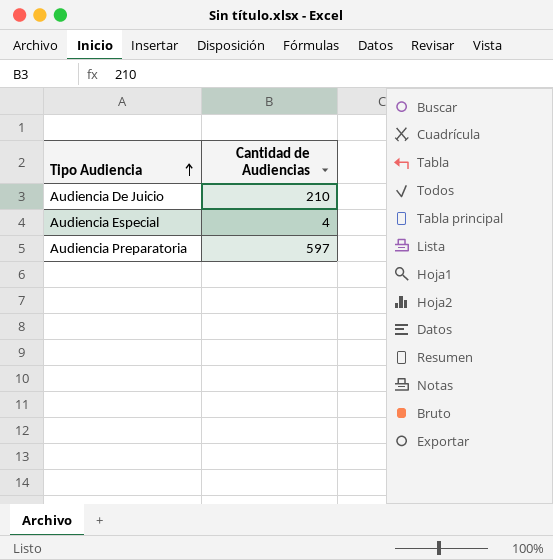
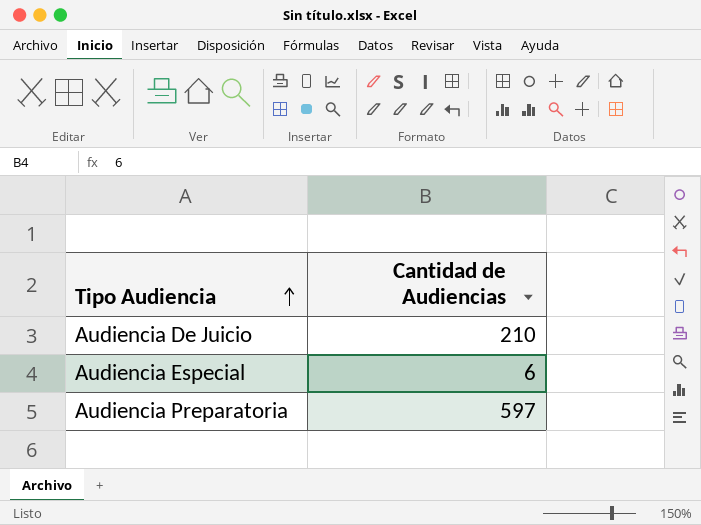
Audiencia Especial | Cantidad de Audiencias: 4 -> 6

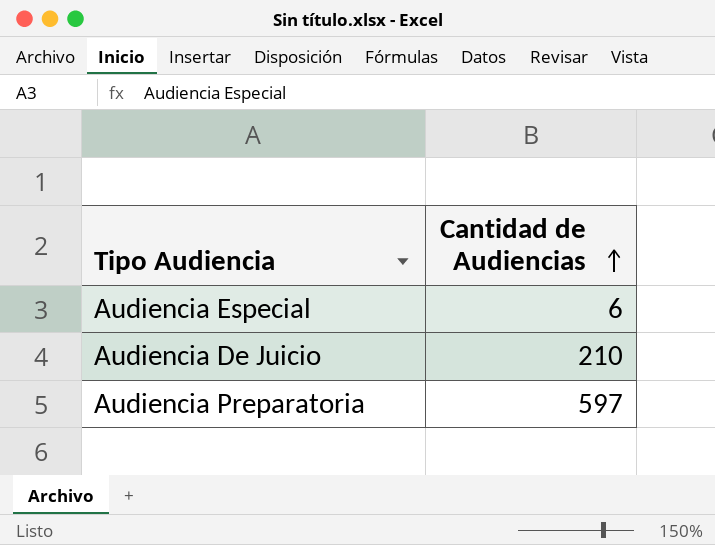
row order: Tipo Audiencia ascending -> Cantidad de Audiencias ascending

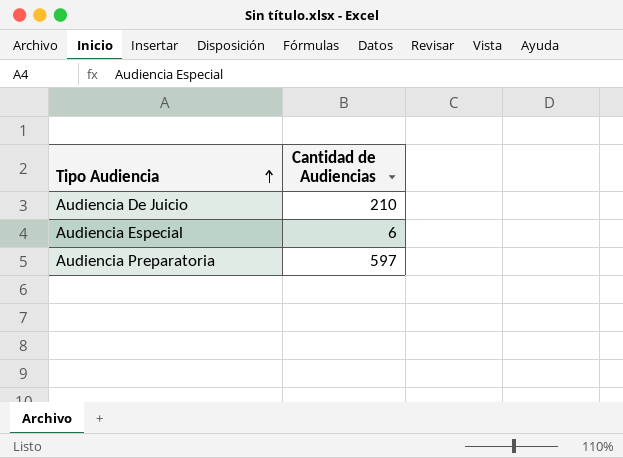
row order: Cantidad de Audiencias ascending -> Tipo Audiencia ascending

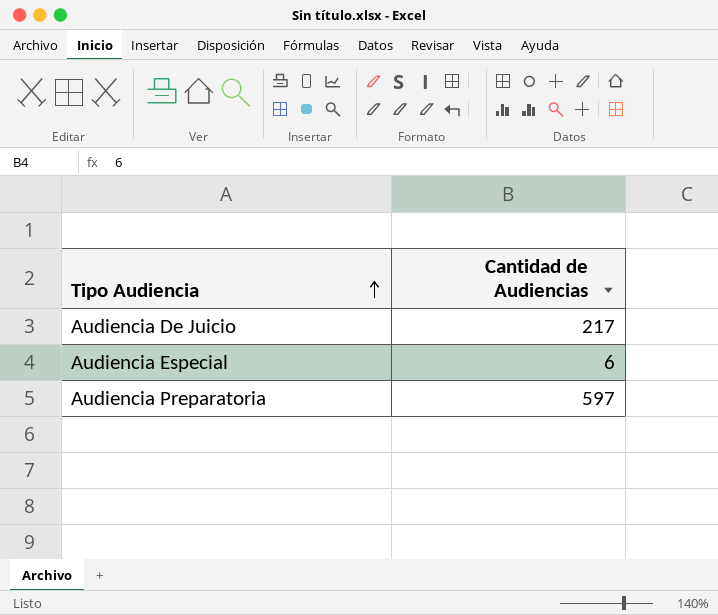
Audiencia De Juicio | Cantidad de Audiencias: 210 -> 217

